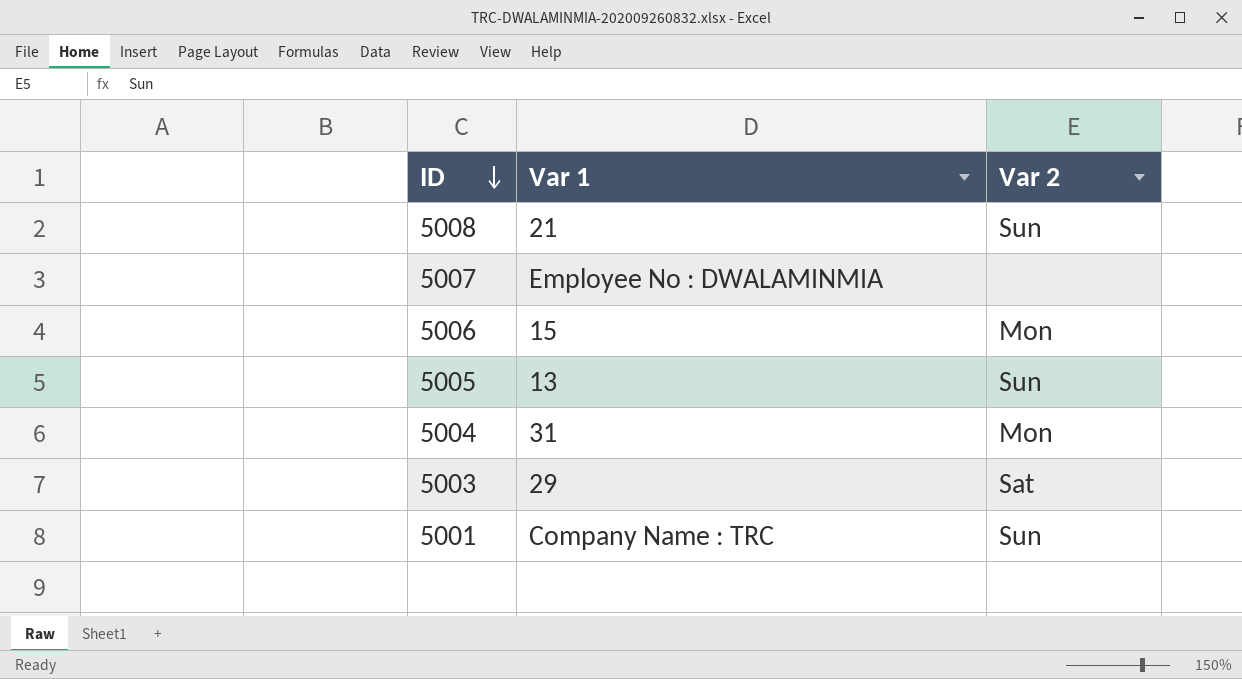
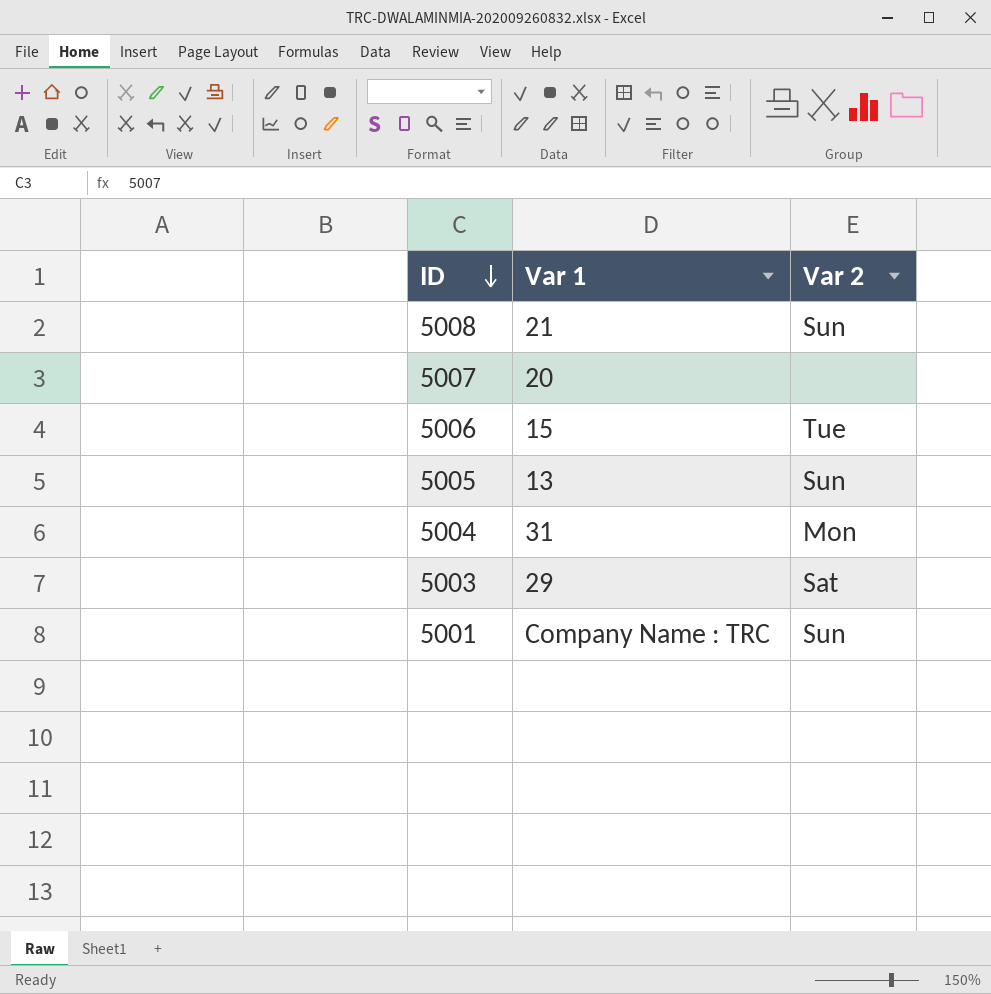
5007 | Var 1: Employee No : DWALAMINMIA -> 20
5006 | Var 2: Mon -> Tue

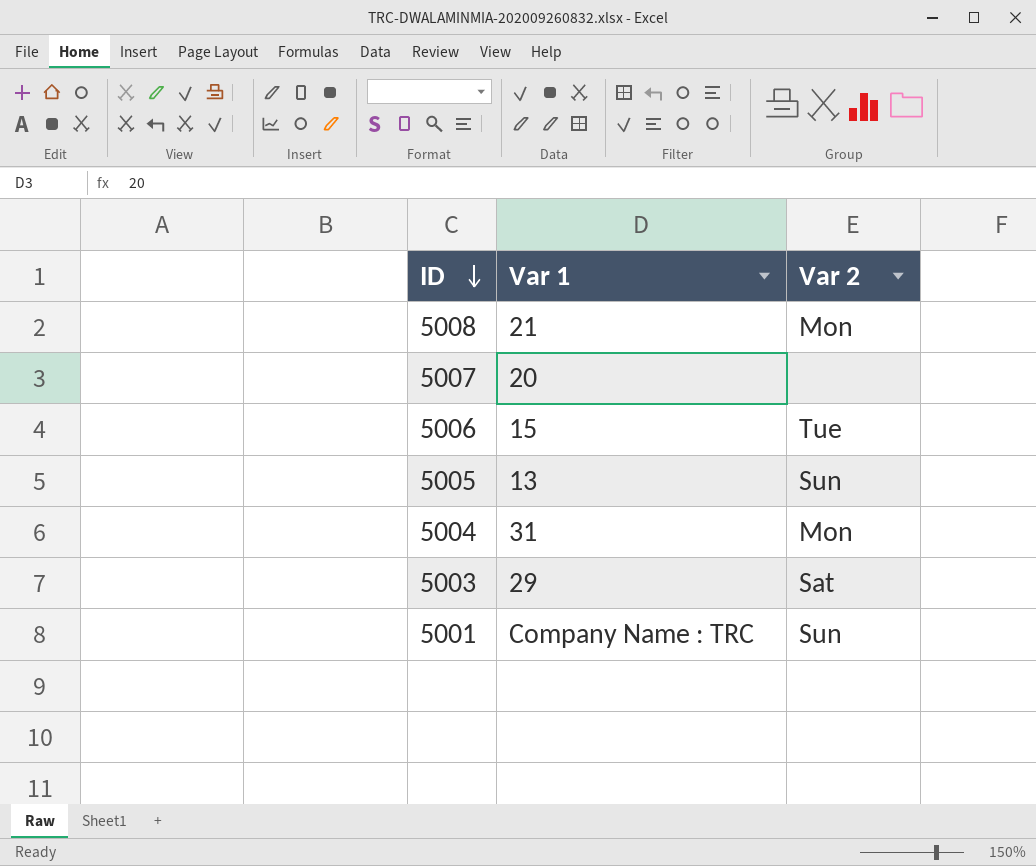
5008 | Var 2: Sun -> Mon

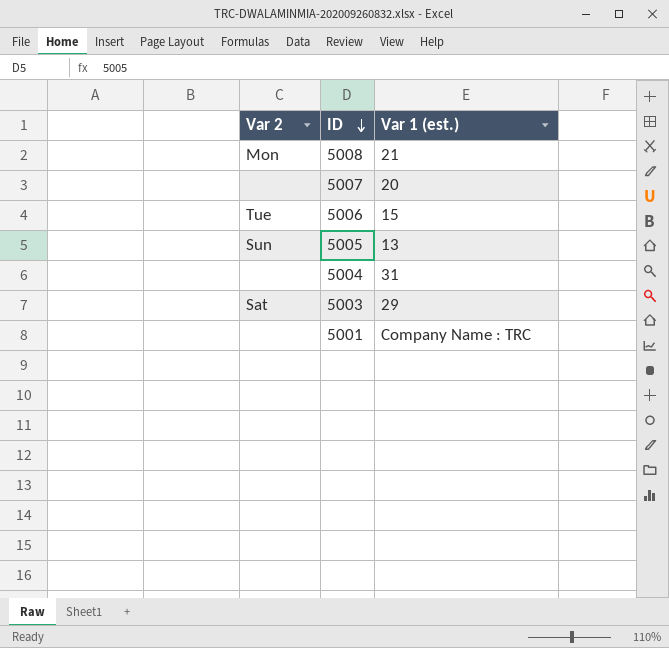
column Var 2 | position: 3 -> 1
column name: Var 1 -> Var 1 (est.)
5004 | Var 2: Mon -> none
5001 | Var 2: Sun -> none

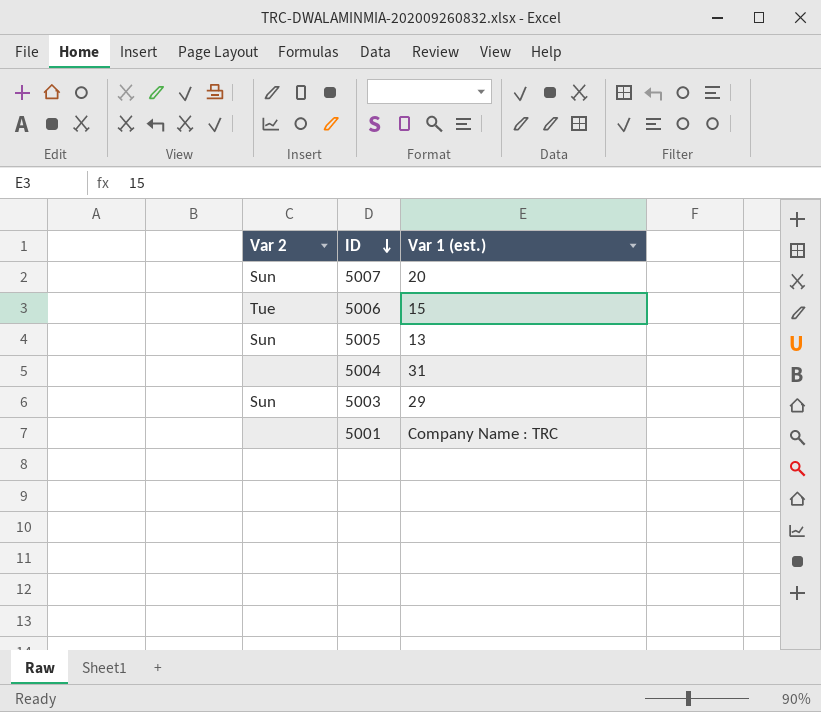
row 5008: Mon | 21 -> none
5007 | Var 2: none -> Sun
5003 | Var 2: Sat -> Sun

